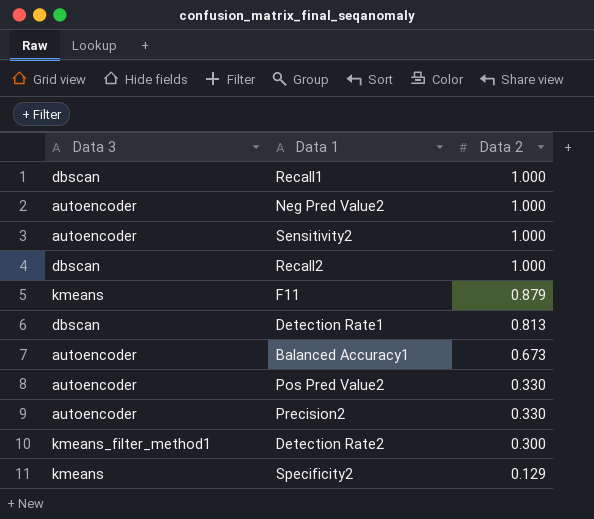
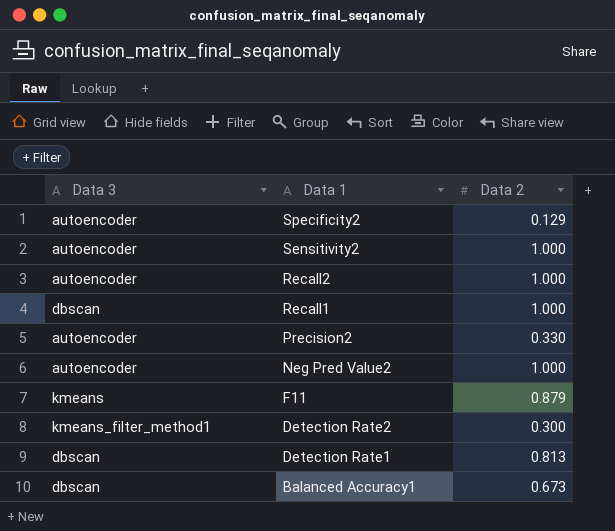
row order: Data 2 descending -> Data 1 descending
row Pos Pred Value2: autoencoder | 0.330 -> none
Specificity2 | Data 3: kmeans -> autoencoder
Recall2 | Data 3: dbscan -> autoencoder
Balanced Accuracy1 | Data 3: autoencoder -> dbscan

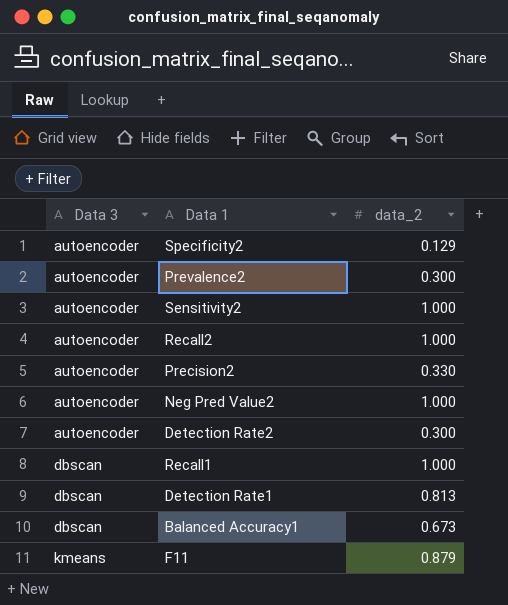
row order: Data 1 descending -> Data 3 ascending
column name: Data 2 -> data_2
row Prevalence2: none -> autoencoder | 0.300
Detection Rate2 | Data 3: kmeans_filter_method1 -> autoencoder

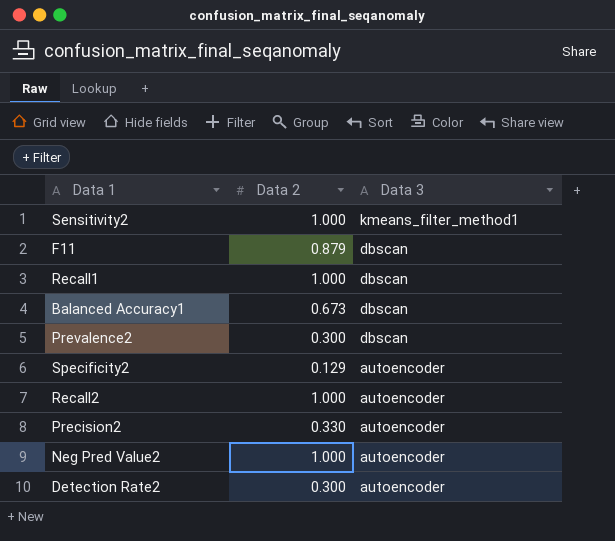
row order: Data 3 ascending -> Data 3 descending
column name: data_2 -> Data 2
column Data 3 | position: 1 -> 3
row Detection Rate1: dbscan | 0.813 -> none
Sensitivity2 | Data 3: autoencoder -> kmeans_filter_method1
F11 | Data 3: kmeans -> dbscan
Prevalence2 | Data 3: autoencoder -> dbscan

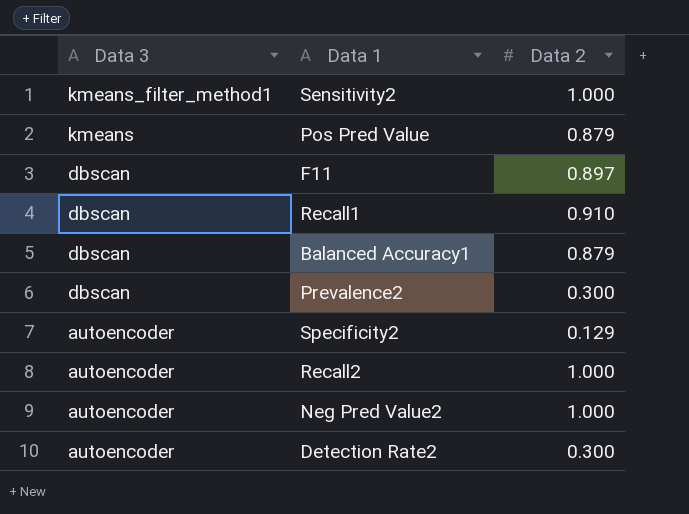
column Data 3 | position: 3 -> 1
row Precision2: 0.330 | autoencoder -> none
row Pos Pred Value: none -> kmeans | 0.879
F11 | Data 2: 0.879 -> 0.897
Recall1 | Data 2: 1.000 -> 0.910
Balanced Accuracy1 | Data 2: 0.673 -> 0.879

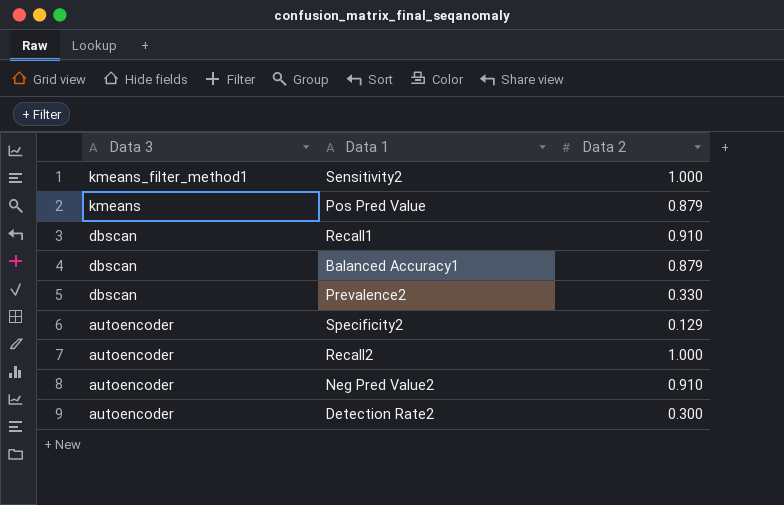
row F11: dbscan | 0.897 -> none
Prevalence2 | Data 2: 0.300 -> 0.330
Neg Pred Value2 | Data 2: 1.000 -> 0.910

